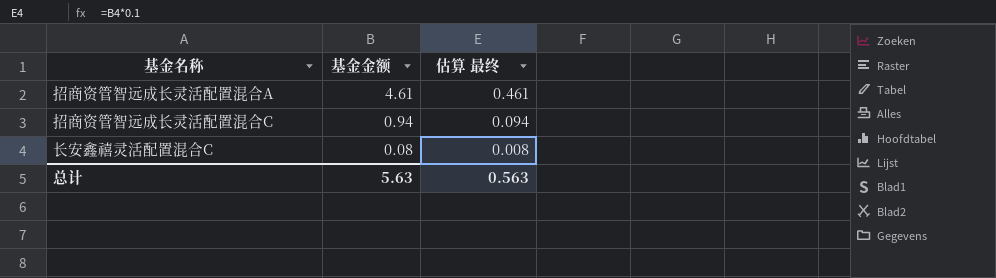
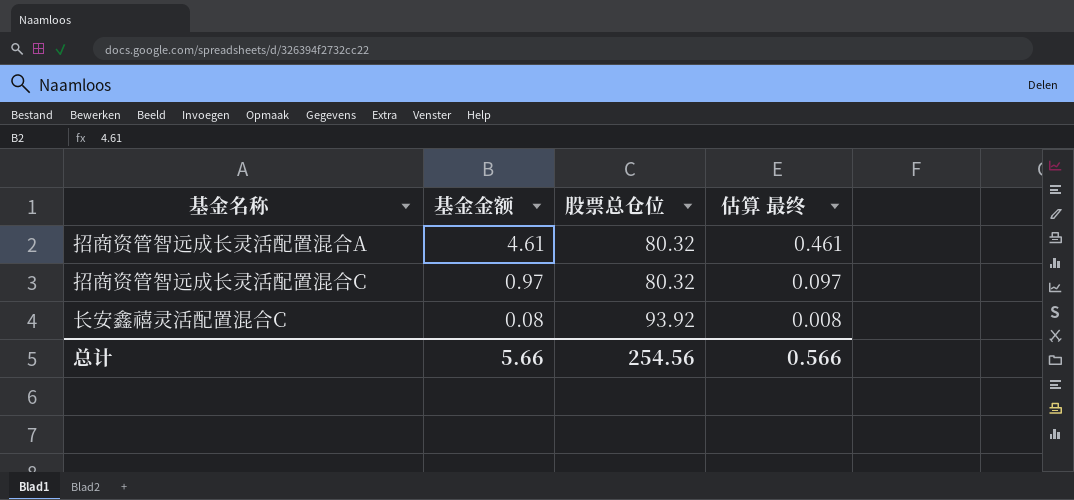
column 股票总仓位 | position: none -> 3
招商资管智远成长灵活配置混合C | 基金金额: 0.94 -> 0.97
招商资管智远成长灵活配置混合C | 估算 最终: 0.094 -> 0.097
总计 | 基金金额: 5.63 -> 5.66
总计 | 估算 最终: 0.563 -> 0.566

